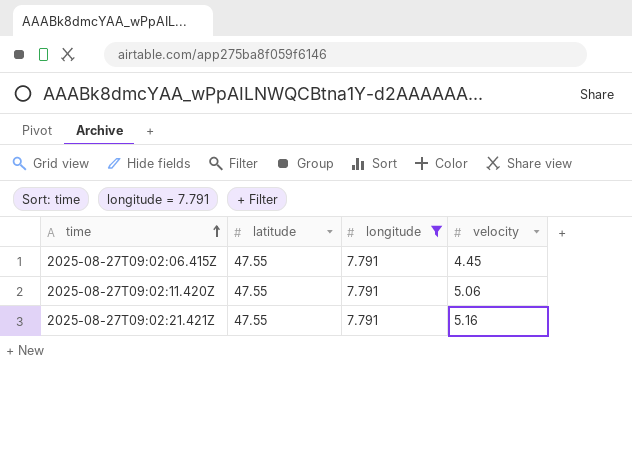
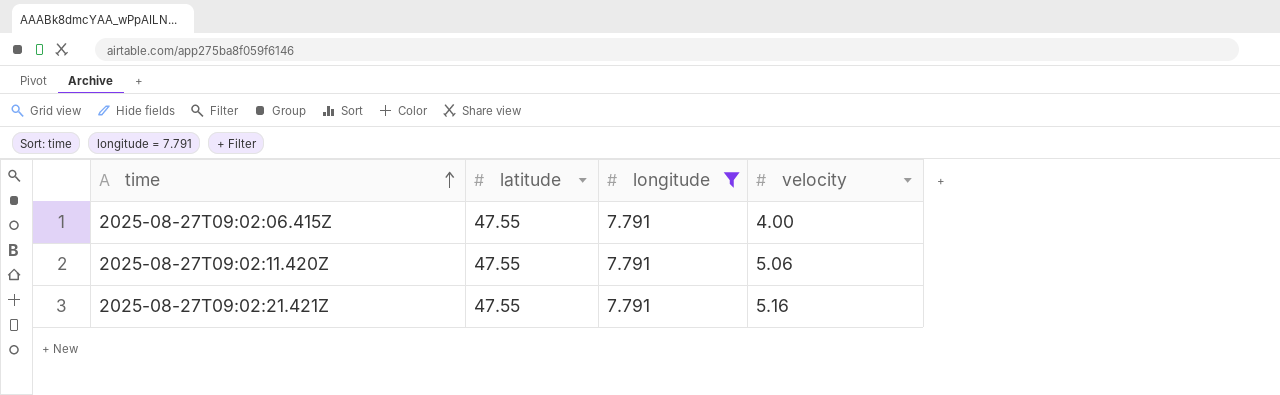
2025-08-27T09:02:06.415Z | velocity: 4.45 -> 4.00

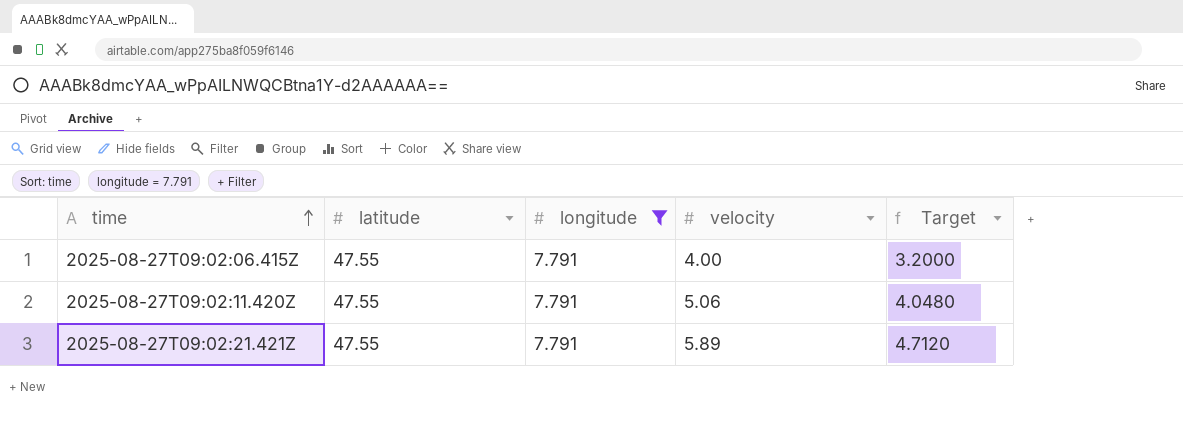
column Target | formula: none -> [velocity] * 0.8
2025-08-27T09:02:21.421Z | velocity: 5.16 -> 5.89

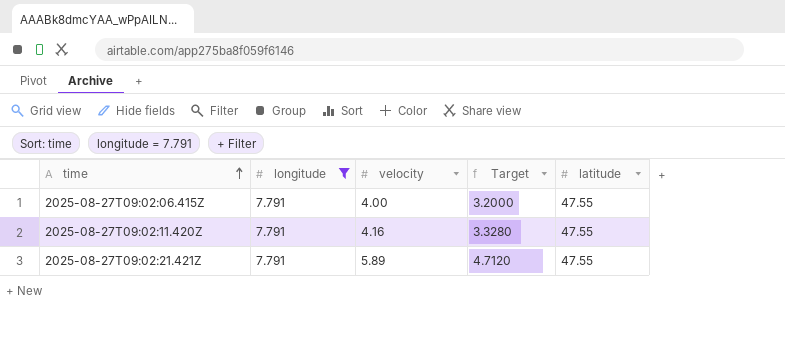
column latitude | position: 2 -> 5
2025-08-27T09:02:11.420Z | velocity: 5.06 -> 4.16
2025-08-27T09:02:11.420Z | Target: 4.0480 -> 3.3280

